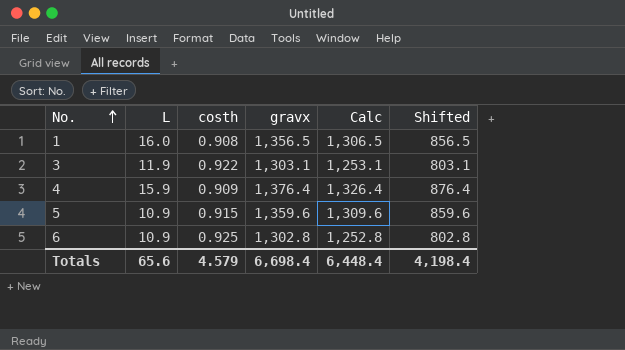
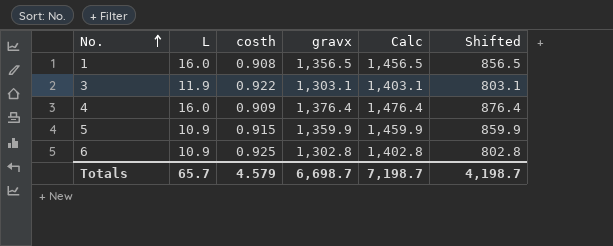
column Calc | formula: [gravx] - 50 -> [gravx] + 100
4 | L: 15.9 -> 16.0
5 | gravx: 1,359.6 -> 1,359.9
5 | Shifted: 859.6 -> 859.9
Totals | L: 65.6 -> 65.7
Totals | gravx: 6,698.4 -> 6,698.7
Totals | Calc: 6,448.4 -> 7,198.7
Totals | Shifted: 4,198.4 -> 4,198.7

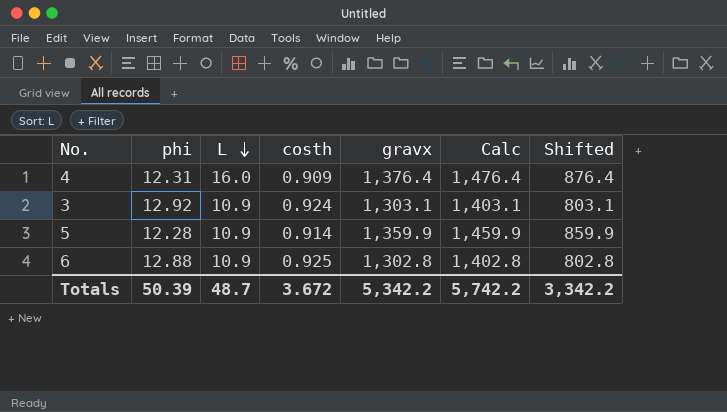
row order: No. ascending -> L descending
column phi | position: none -> 2
row 1: 16.0 | 0.908 | 1,356.5 | 1,456.5 | 856.5 -> none
3 | L: 11.9 -> 10.9
3 | costh: 0.922 -> 0.924
5 | costh: 0.915 -> 0.914
Totals | L: 65.7 -> 48.7
Totals | costh: 4.579 -> 3.672
Totals | gravx: 6,698.7 -> 5,342.2
Totals | Calc: 7,198.7 -> 5,742.2
Totals | Shifted: 4,198.7 -> 3,342.2

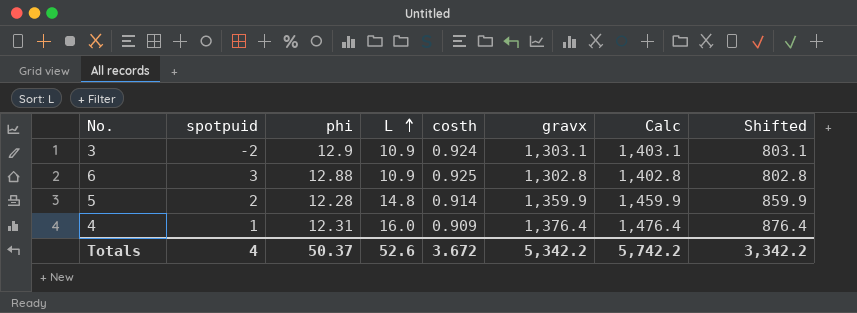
row order: L descending -> L ascending
column spotpuid | position: none -> 2
3 | phi: 12.92 -> 12.9
5 | L: 10.9 -> 14.8
Totals | phi: 50.39 -> 50.37
Totals | L: 48.7 -> 52.6

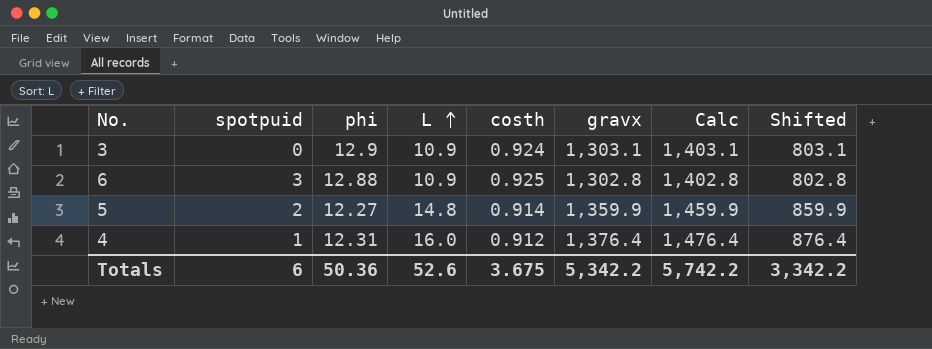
3 | spotpuid: -2 -> 0
5 | phi: 12.28 -> 12.27
4 | costh: 0.909 -> 0.912
Totals | spotpuid: 4 -> 6
Totals | phi: 50.37 -> 50.36
Totals | costh: 3.672 -> 3.675

